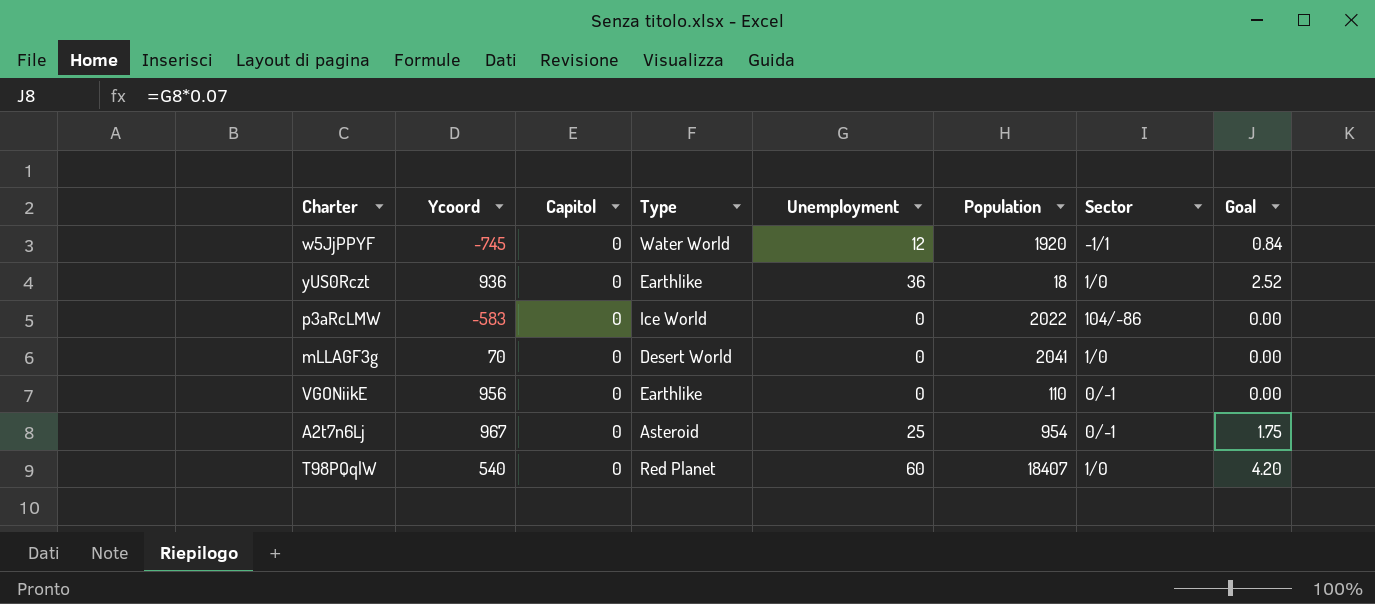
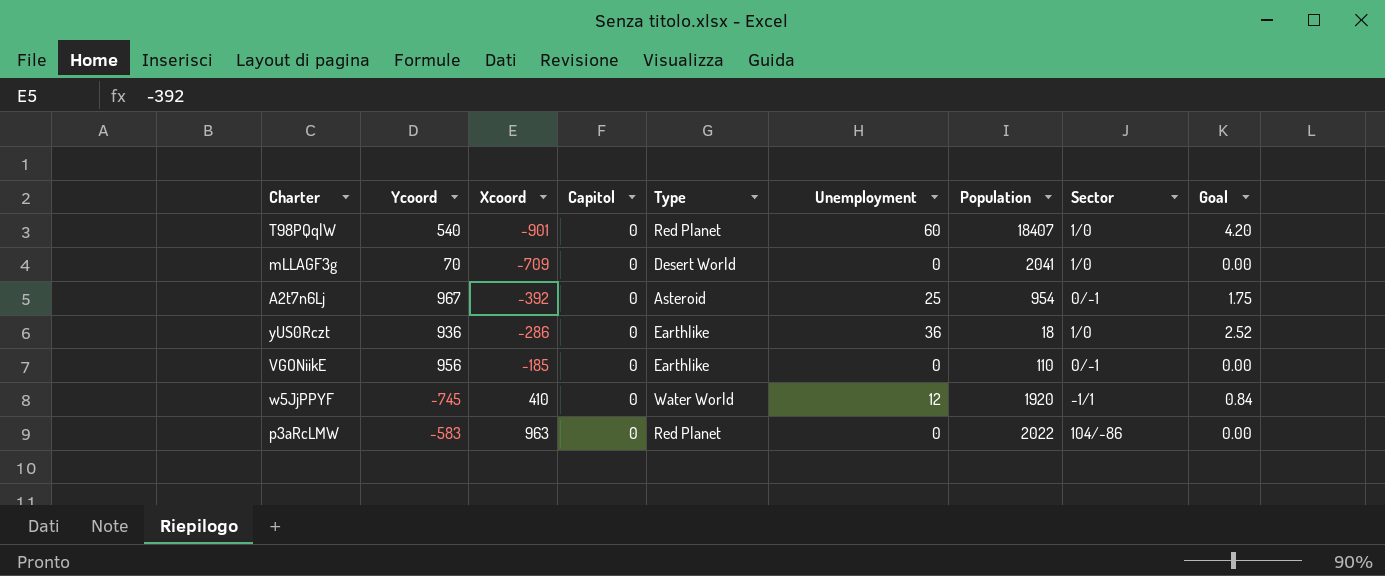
row order: none -> Xcoord ascending
column Xcoord | position: none -> 3
p3aRcLMW | Type: Ice World -> Red Planet

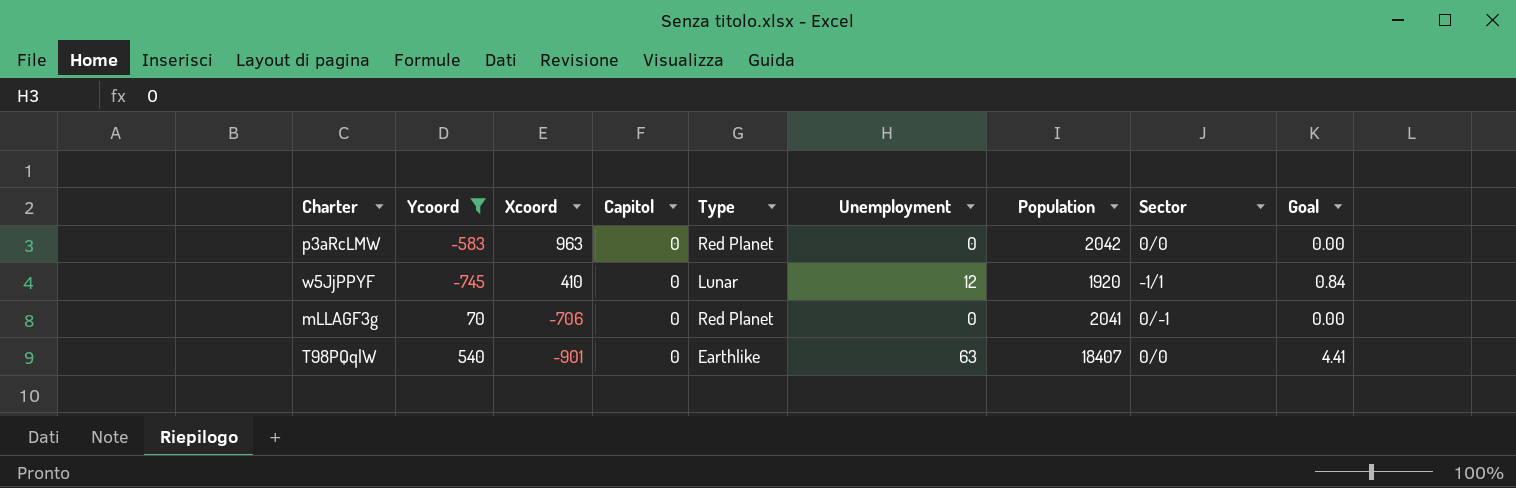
filter: none -> Ycoord <= 540
row order: Xcoord ascending -> Xcoord descending
p3aRcLMW | Population: 2022 -> 2042
p3aRcLMW | Sector: 104/-86 -> 0/0
w5JjPPYF | Type: Water World -> Lunar
mLLAGF3g | Xcoord: -709 -> -706
mLLAGF3g | Type: Desert World -> Red Planet
mLLAGF3g | Sector: 1/0 -> 0/-1
T98PQqlW | Type: Red Planet -> Earthlike
T98PQqlW | Unemployment: 60 -> 63
T98PQqlW | Sector: 1/0 -> 0/0
T98PQqlW | Goal: 4.20 -> 4.41

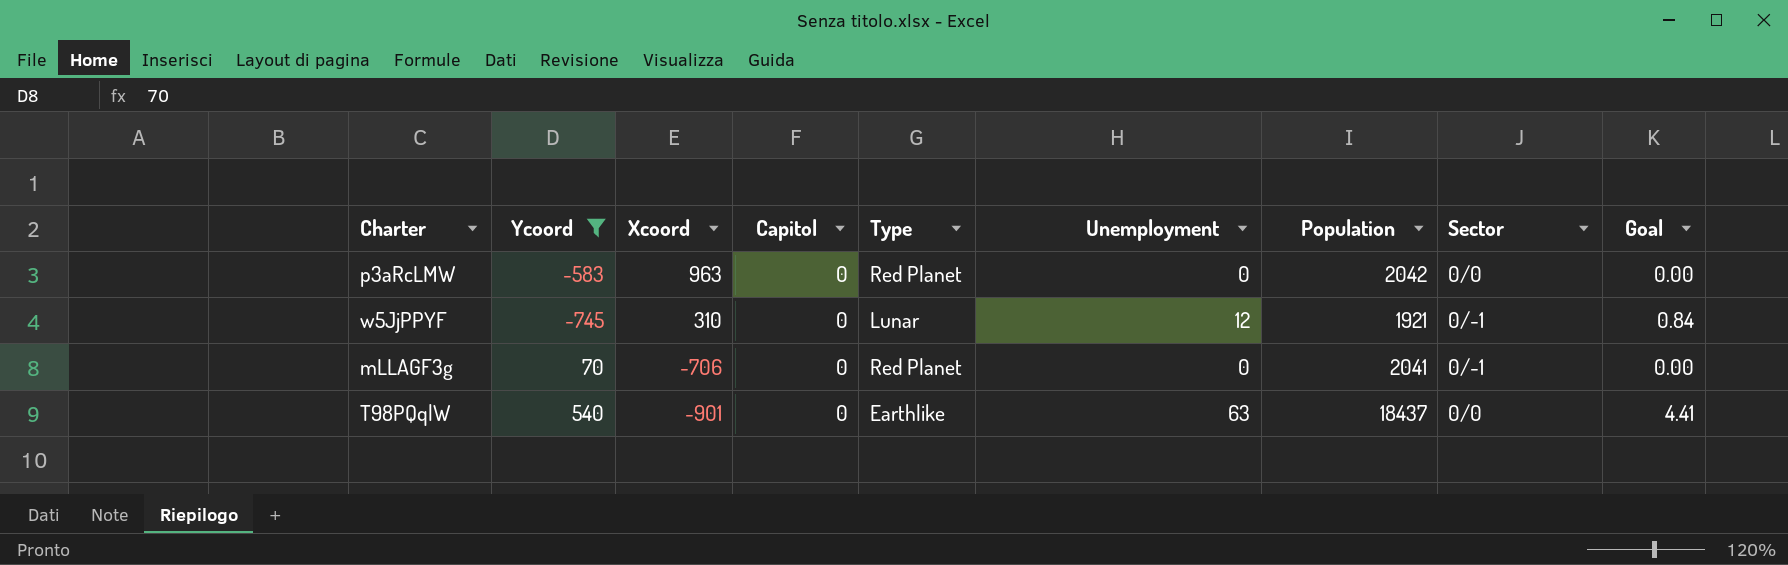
w5JjPPYF | Xcoord: 410 -> 310
w5JjPPYF | Population: 1920 -> 1921
w5JjPPYF | Sector: -1/1 -> 0/-1
T98PQqlW | Population: 18407 -> 18437

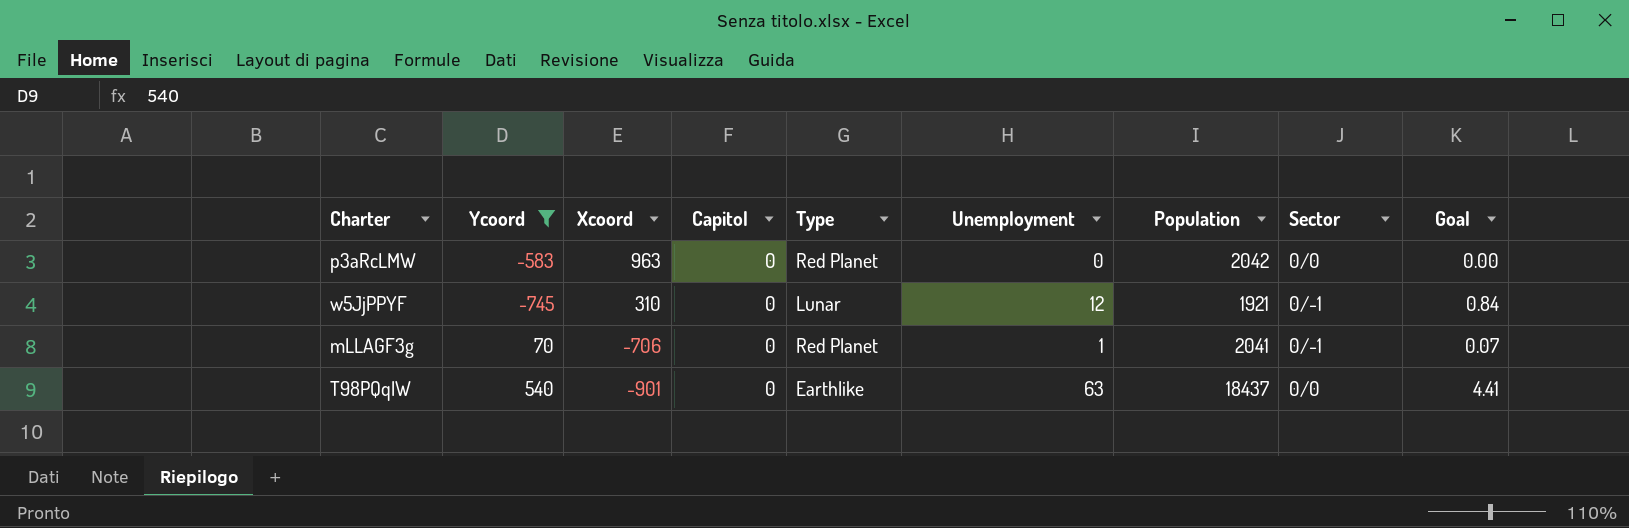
mLLAGF3g | Unemployment: 0 -> 1
mLLAGF3g | Goal: 0.00 -> 0.07

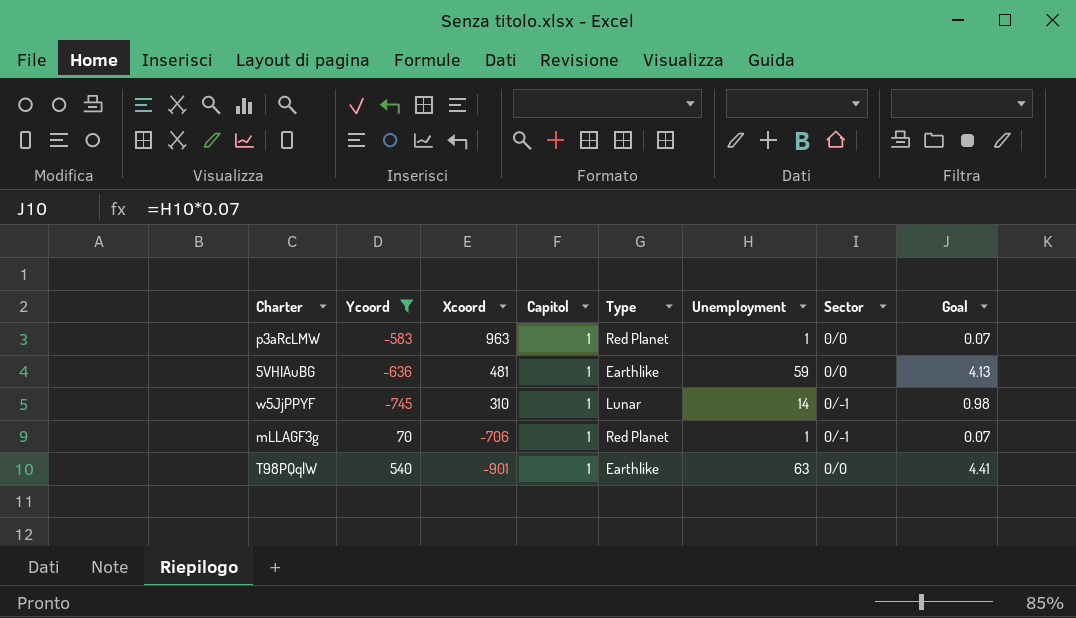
column Population | position: 7 -> none
p3aRcLMW | Capitol: 0 -> 1
p3aRcLMW | Unemployment: 0 -> 1
p3aRcLMW | Goal: 0.00 -> 0.07
row 5VHIAuBG: none -> -636 | 481 | 1 | Earthlike | 59 | 0/0 | 4.13
w5JjPPYF | Capitol: 0 -> 1
w5JjPPYF | Unemployment: 12 -> 14
w5JjPPYF | Goal: 0.84 -> 0.98
mLLAGF3g | Capitol: 0 -> 1
T98PQqlW | Capitol: 0 -> 1

